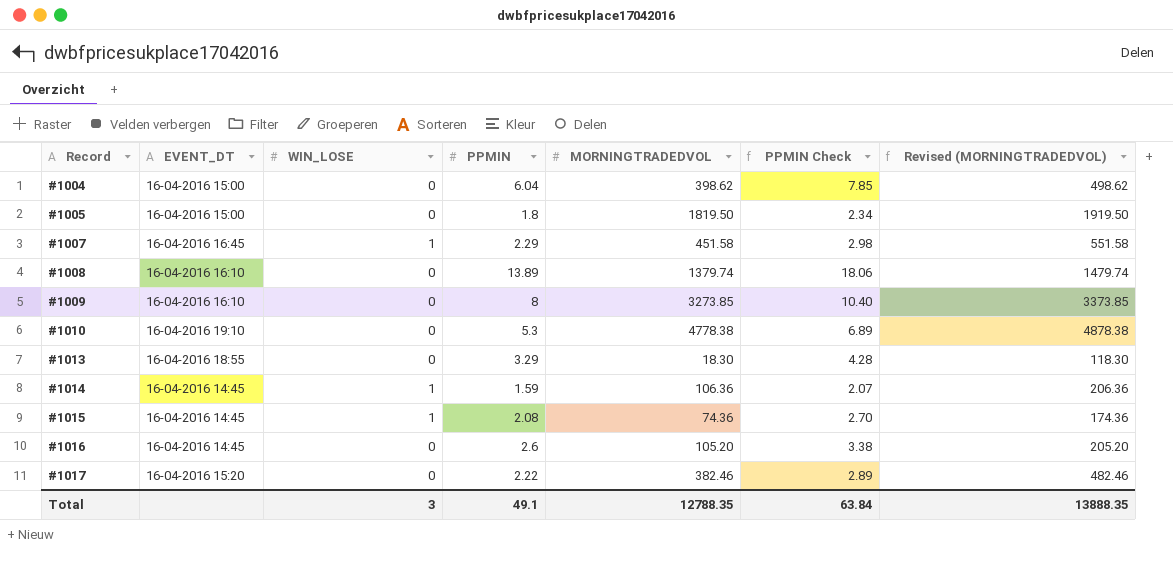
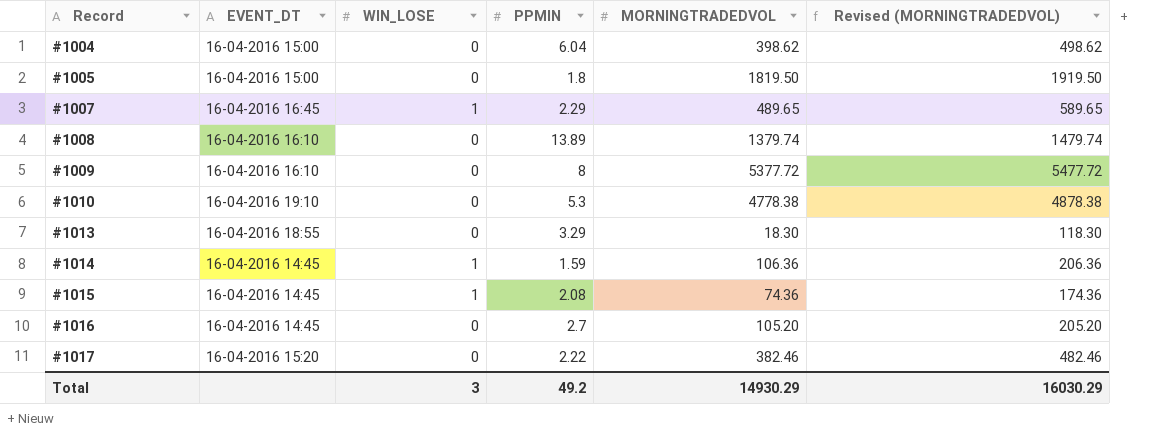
column PPMIN Check | formula: [PPMIN] * 1.3 -> none
#1007 | MORNINGTRADEDVOL: 451.58 -> 489.65
#1007 | Revised (MORNINGTRADEDVOL): 551.58 -> 589.65
#1009 | MORNINGTRADEDVOL: 3273.85 -> 5377.72
#1009 | Revised (MORNINGTRADEDVOL): 3373.85 -> 5477.72
#1016 | PPMIN: 2.6 -> 2.7
Total | PPMIN: 49.1 -> 49.2
Total | MORNINGTRADEDVOL: 12788.35 -> 14930.29
Total | Revised (MORNINGTRADEDVOL): 13888.35 -> 16030.29

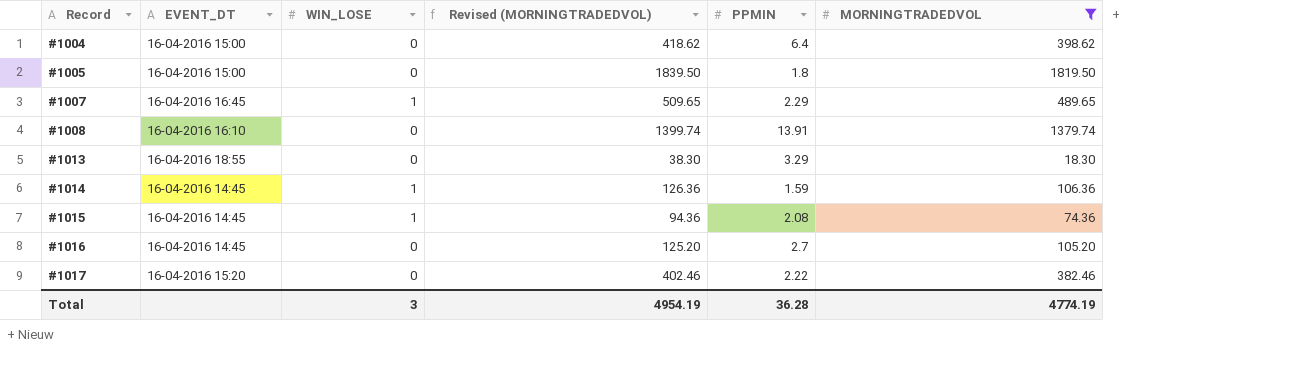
filter: none -> MORNINGTRADEDVOL <= 1819.50
column Revised (MORNINGTRADEDVOL) | formula: [MORNINGTRADEDVOL] + 100 -> [MORNINGTRADEDVOL] + 20
column Revised (MORNINGTRADEDVOL) | position: 6 -> 4
#1004 | PPMIN: 6.04 -> 6.4
#1008 | PPMIN: 13.89 -> 13.91
Total | Revised (MORNINGTRADEDVOL): 16030.29 -> 4954.19
Total | PPMIN: 49.2 -> 36.28
Total | MORNINGTRADEDVOL: 14930.29 -> 4774.19

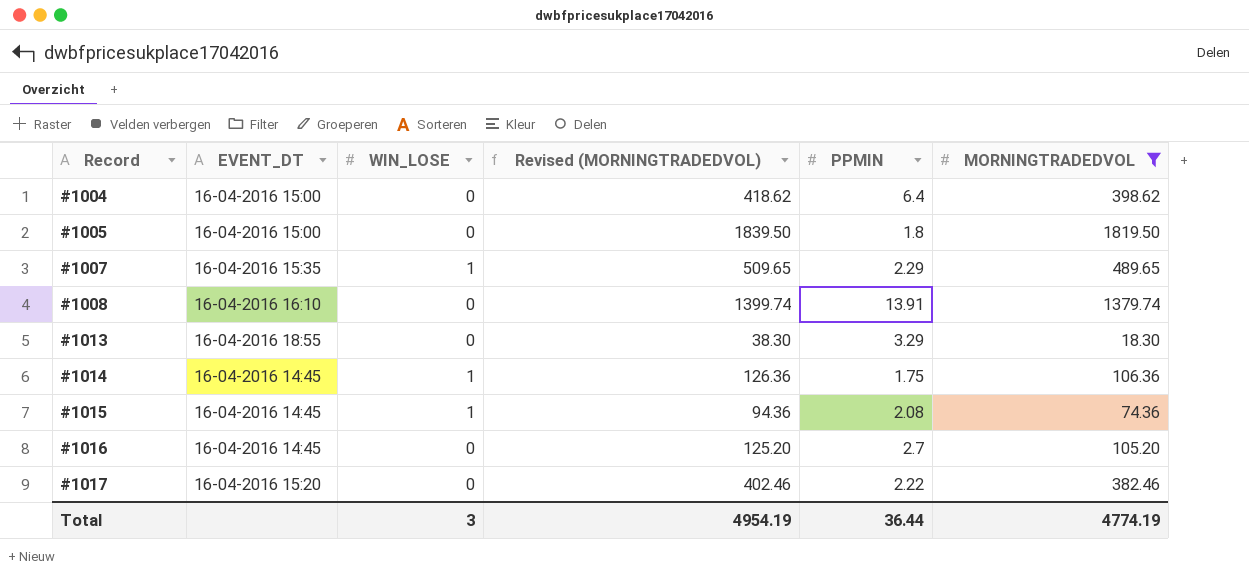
#1007 | EVENT_DT: 16-04-2016 16:45 -> 16-04-2016 15:35
#1014 | PPMIN: 1.59 -> 1.75
Total | PPMIN: 36.28 -> 36.44

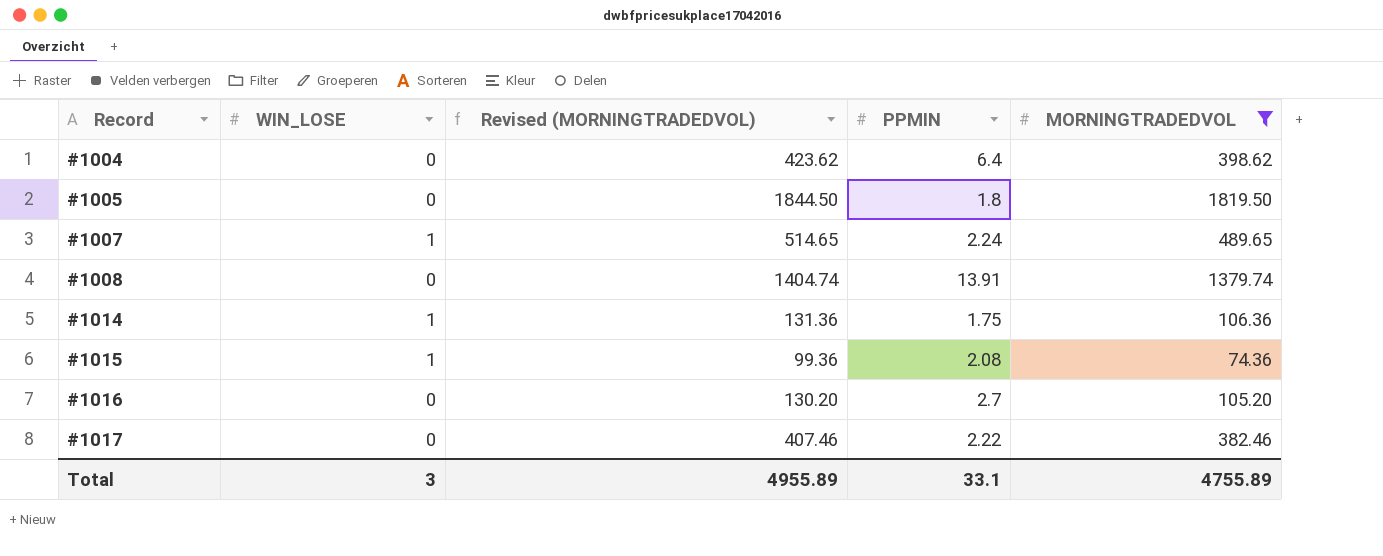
column EVENT_DT | position: 2 -> none
column Revised (MORNINGTRADEDVOL) | formula: [MORNINGTRADEDVOL] + 20 -> [MORNINGTRADEDVOL] + 25
row #1013: 16-04-2016 18:55 | 0 | 38.30 | 3.29 | 18.30 -> none
#1007 | PPMIN: 2.29 -> 2.24
Total | Revised (MORNINGTRADEDVOL): 4954.19 -> 4955.89
Total | PPMIN: 36.44 -> 33.1
Total | MORNINGTRADEDVOL: 4774.19 -> 4755.89

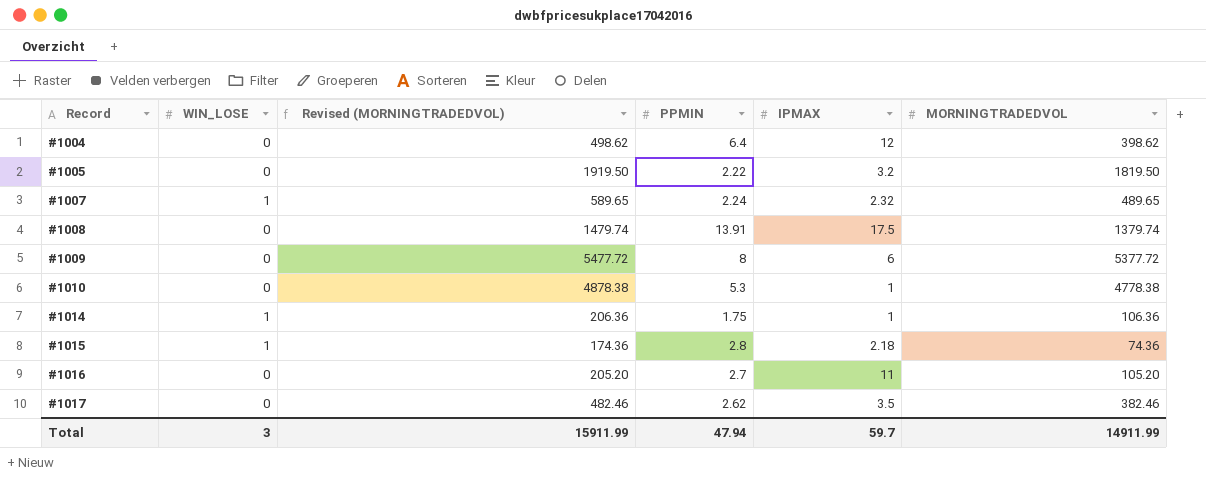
filter: MORNINGTRADEDVOL <= 1819.50 -> none
column Revised (MORNINGTRADEDVOL) | formula: [MORNINGTRADEDVOL] + 25 -> [MORNINGTRADEDVOL] + 100
column IPMAX | position: none -> 5
#1005 | PPMIN: 1.8 -> 2.22
#1015 | PPMIN: 2.08 -> 2.8
#1017 | PPMIN: 2.22 -> 2.62
Total | Revised (MORNINGTRADEDVOL): 4955.89 -> 15911.99
Total | PPMIN: 33.1 -> 47.94
Total | MORNINGTRADEDVOL: 4755.89 -> 14911.99

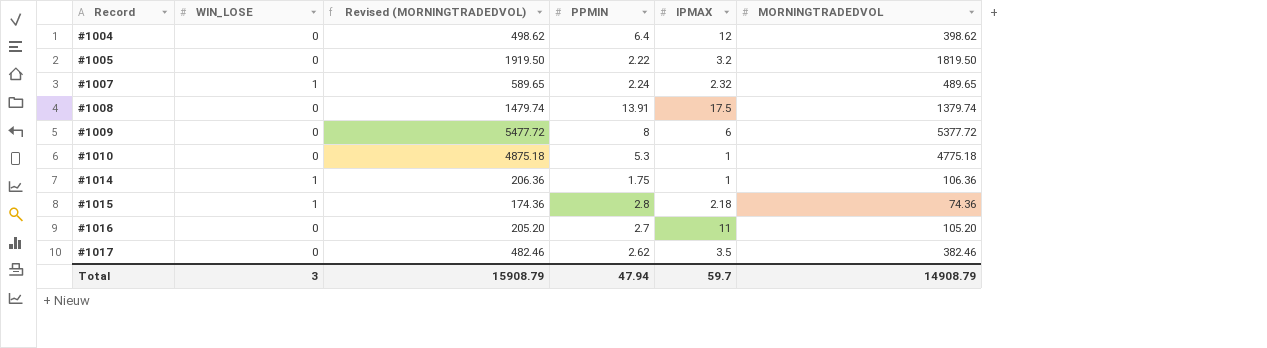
#1010 | Revised (MORNINGTRADEDVOL): 4878.38 -> 4875.18
#1010 | MORNINGTRADEDVOL: 4778.38 -> 4775.18
Total | Revised (MORNINGTRADEDVOL): 15911.99 -> 15908.79
Total | MORNINGTRADEDVOL: 14911.99 -> 14908.79

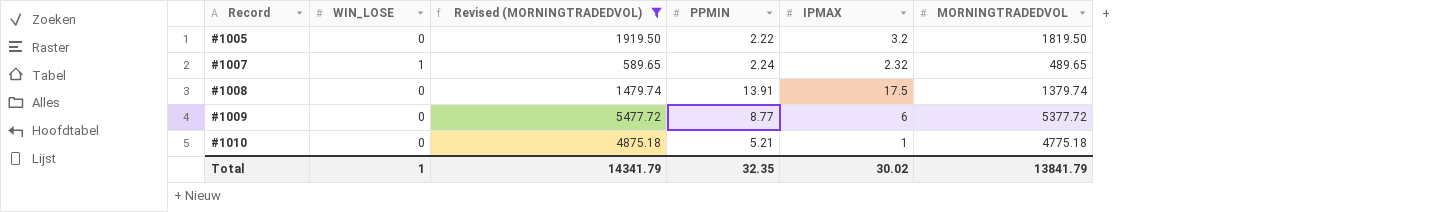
filter: none -> Revised (MORNINGTRADEDVOL) >= 589.65
#1009 | PPMIN: 8 -> 8.77
#1010 | PPMIN: 5.3 -> 5.21
Total | WIN_LOSE: 3 -> 1
Total | Revised (MORNINGTRADEDVOL): 15908.79 -> 14341.79
Total | PPMIN: 47.94 -> 32.35
Total | IPMAX: 59.7 -> 30.02
Total | MORNINGTRADEDVOL: 14908.79 -> 13841.79

